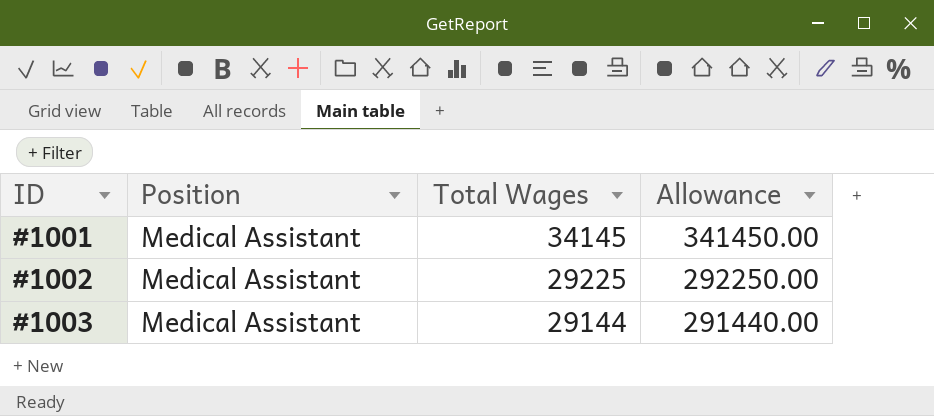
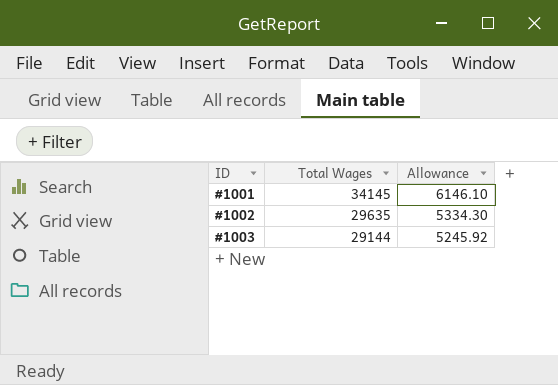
column Position | position: 2 -> none
column Allowance | formula: [Total Wages] * 10 -> [Total Wages] * 0.18
#1002 | Total Wages: 29225 -> 29635

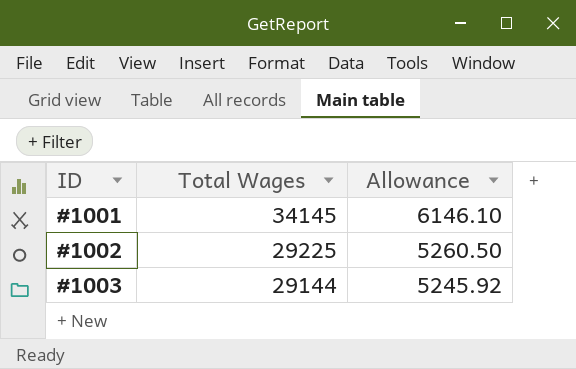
#1002 | Total Wages: 29635 -> 29225
#1002 | Allowance: 5334.30 -> 5260.50

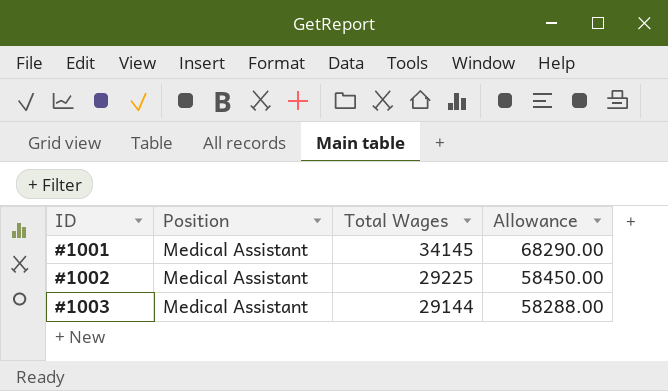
column Position | position: none -> 2
column Allowance | formula: [Total Wages] * 0.18 -> [Total Wages] * 2

